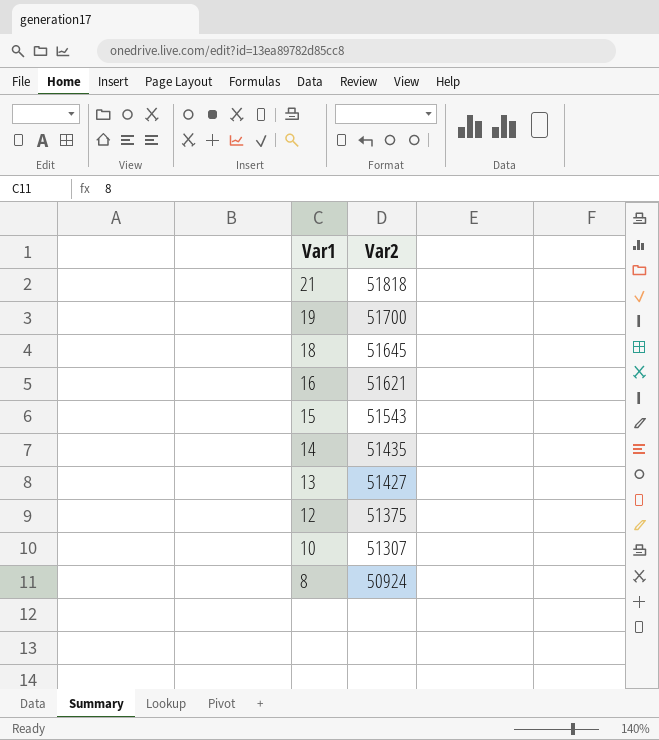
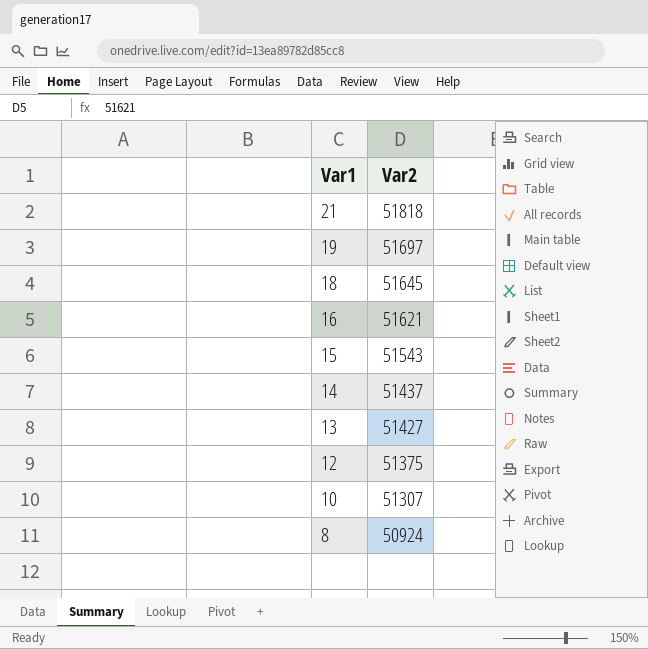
19 | Var2: 51700 -> 51697
14 | Var2: 51435 -> 51437

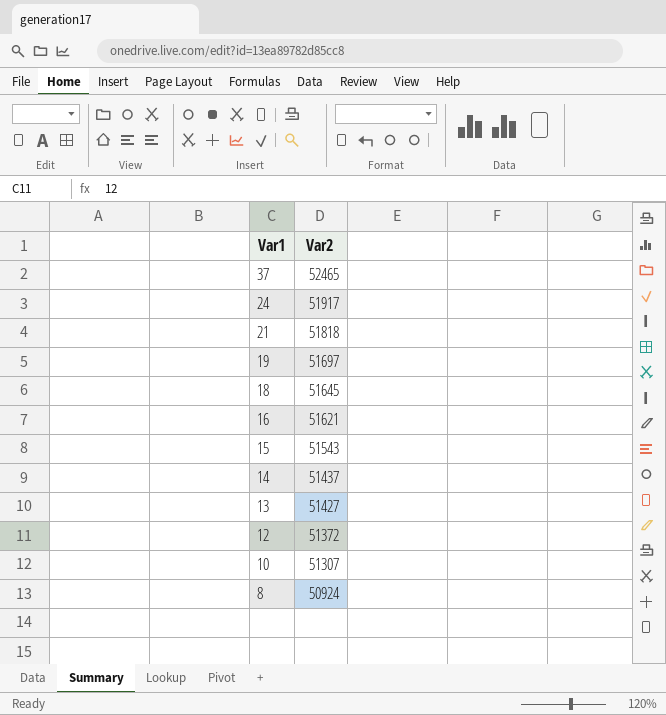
row 37: none -> 52465
row 24: none -> 51917
12 | Var2: 51375 -> 51372

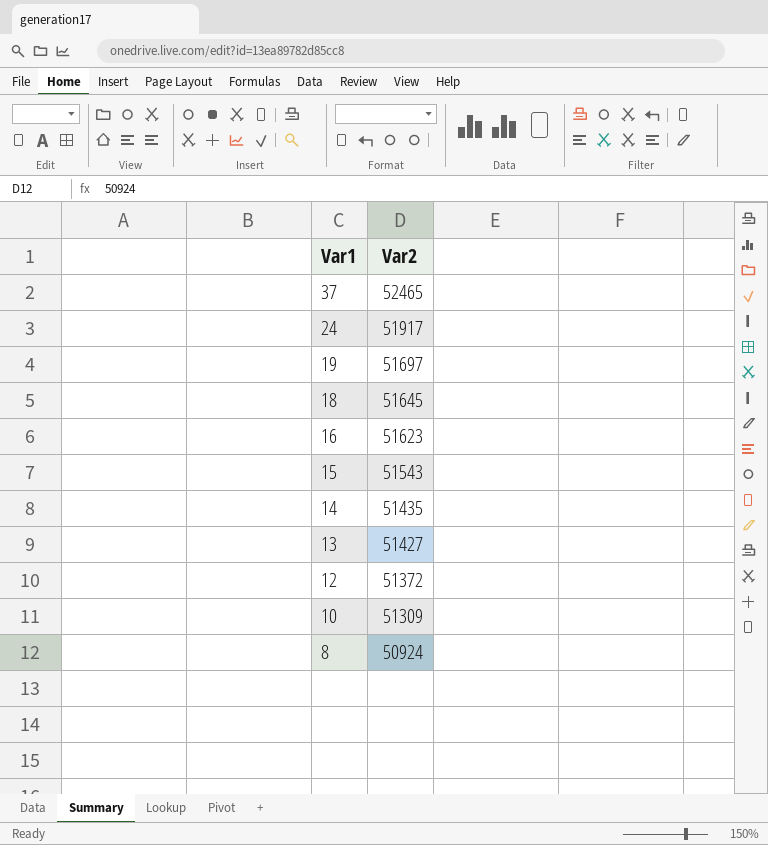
row 21: 51818 -> none
16 | Var2: 51621 -> 51623
14 | Var2: 51437 -> 51435
10 | Var2: 51307 -> 51309

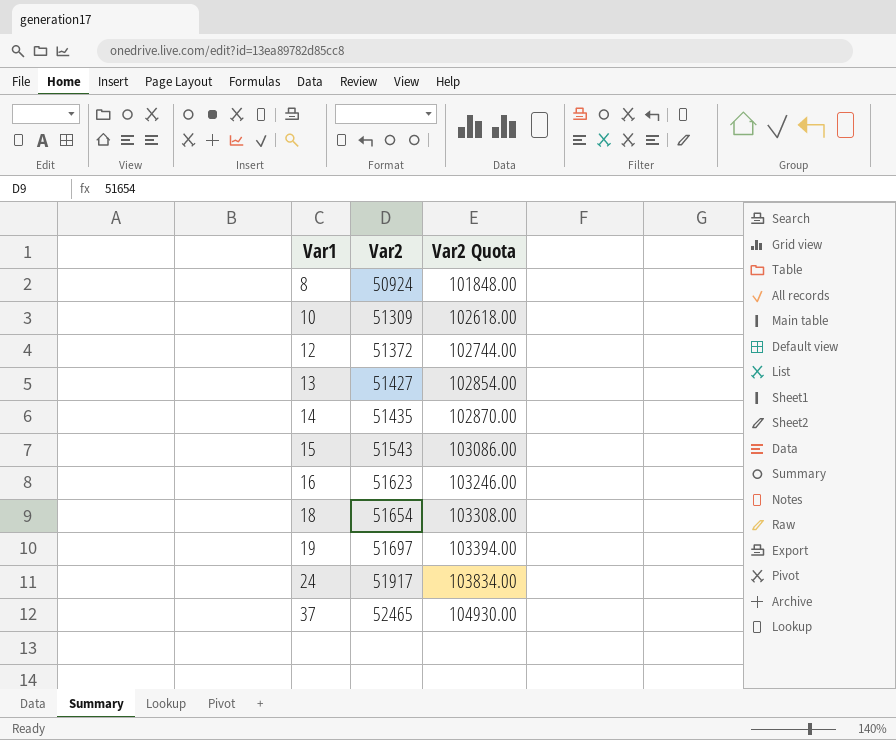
row order: Var1 descending -> Var1 ascending
column Var2 Quota | formula: none -> [Var2] * 2
18 | Var2: 51645 -> 51654

